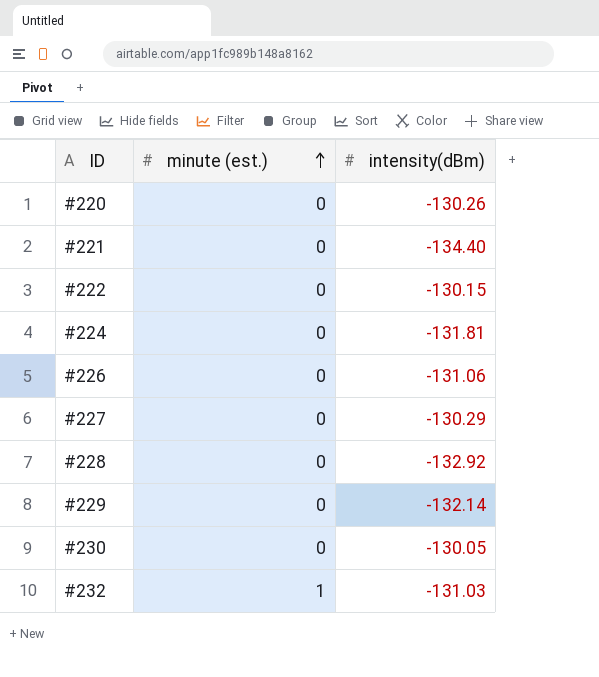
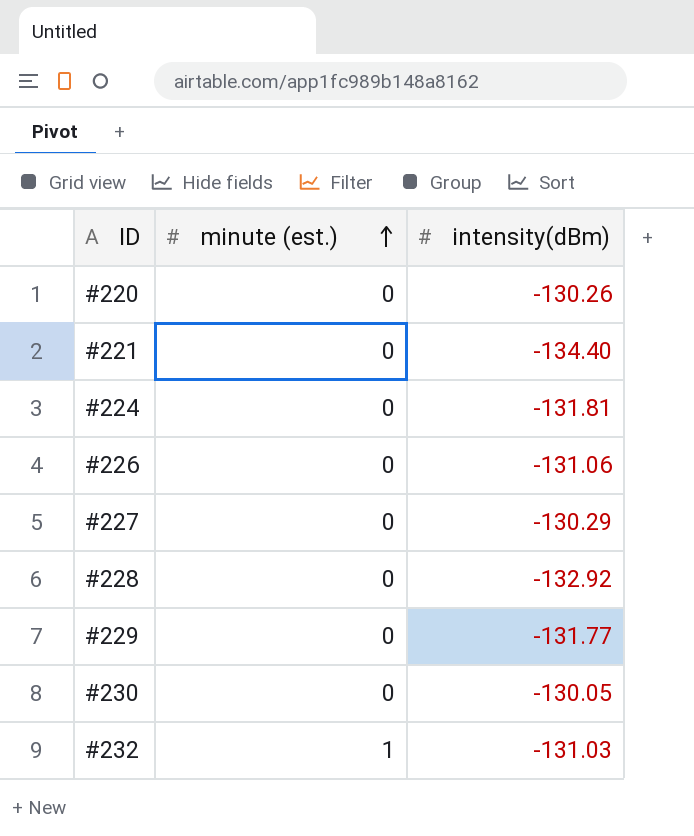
row #222: 0 | -130.15 -> none
#229 | intensity(dBm): -132.14 -> -131.77

